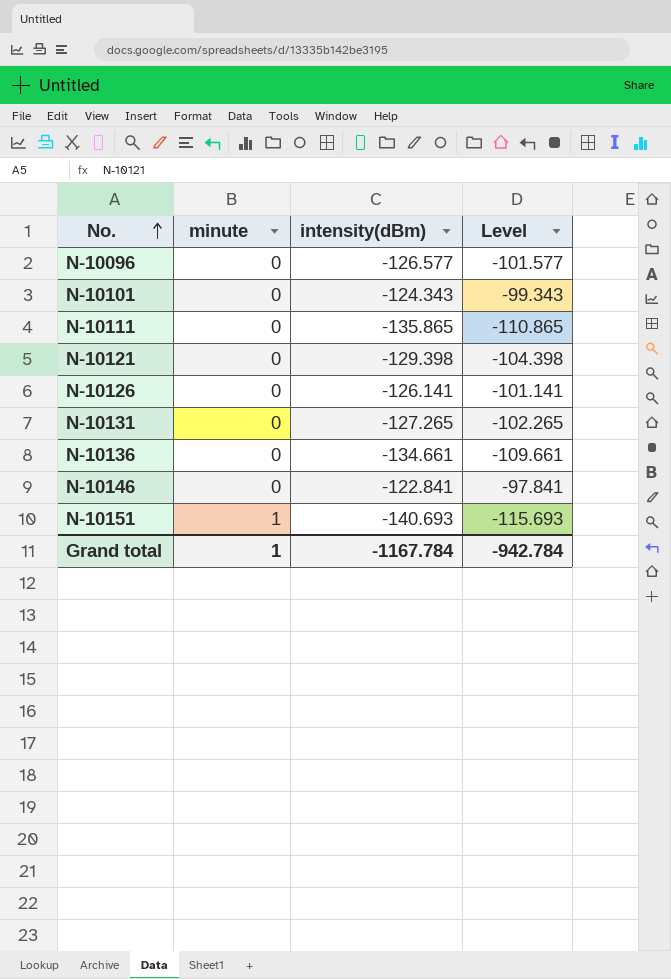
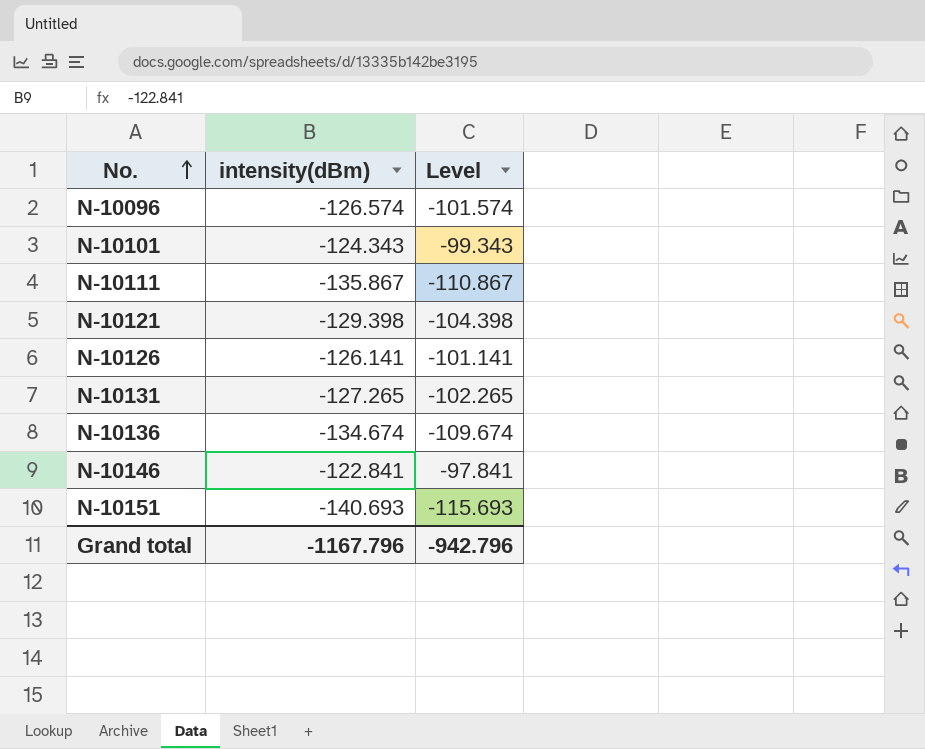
column minute | position: 2 -> none
N-10096 | intensity(dBm): -126.577 -> -126.574
N-10096 | Level: -101.577 -> -101.574
N-10111 | intensity(dBm): -135.865 -> -135.867
N-10111 | Level: -110.865 -> -110.867
N-10136 | intensity(dBm): -134.661 -> -134.674
N-10136 | Level: -109.661 -> -109.674
Grand total | intensity(dBm): -1167.784 -> -1167.796
Grand total | Level: -942.784 -> -942.796

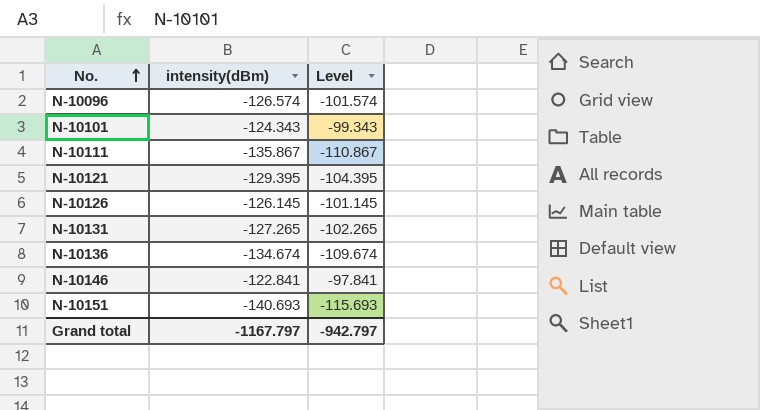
N-10121 | intensity(dBm): -129.398 -> -129.395
N-10121 | Level: -104.398 -> -104.395
N-10126 | intensity(dBm): -126.141 -> -126.145
N-10126 | Level: -101.141 -> -101.145
Grand total | intensity(dBm): -1167.796 -> -1167.797
Grand total | Level: -942.796 -> -942.797

